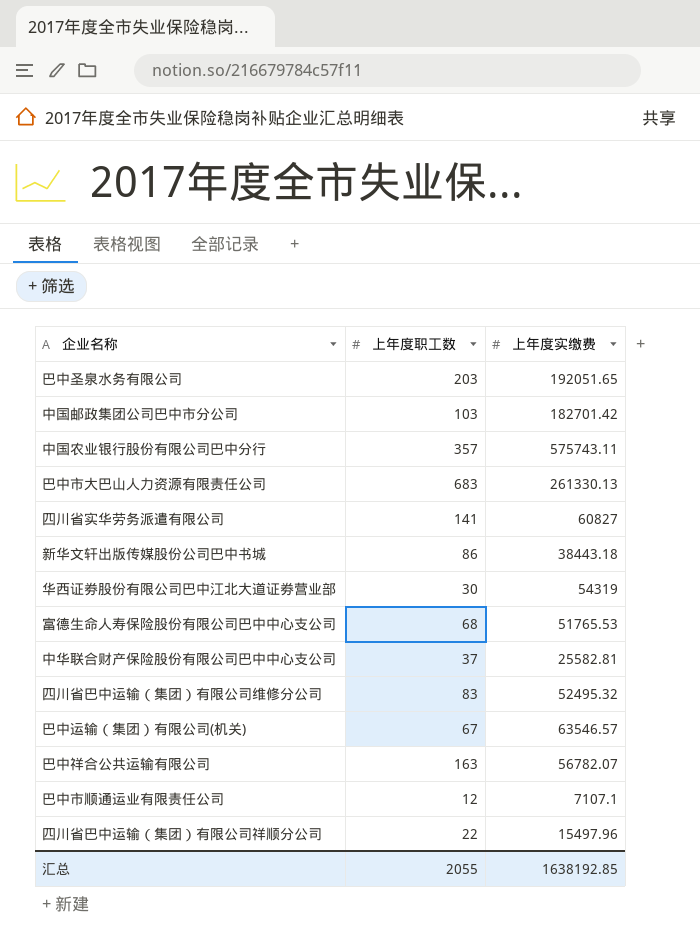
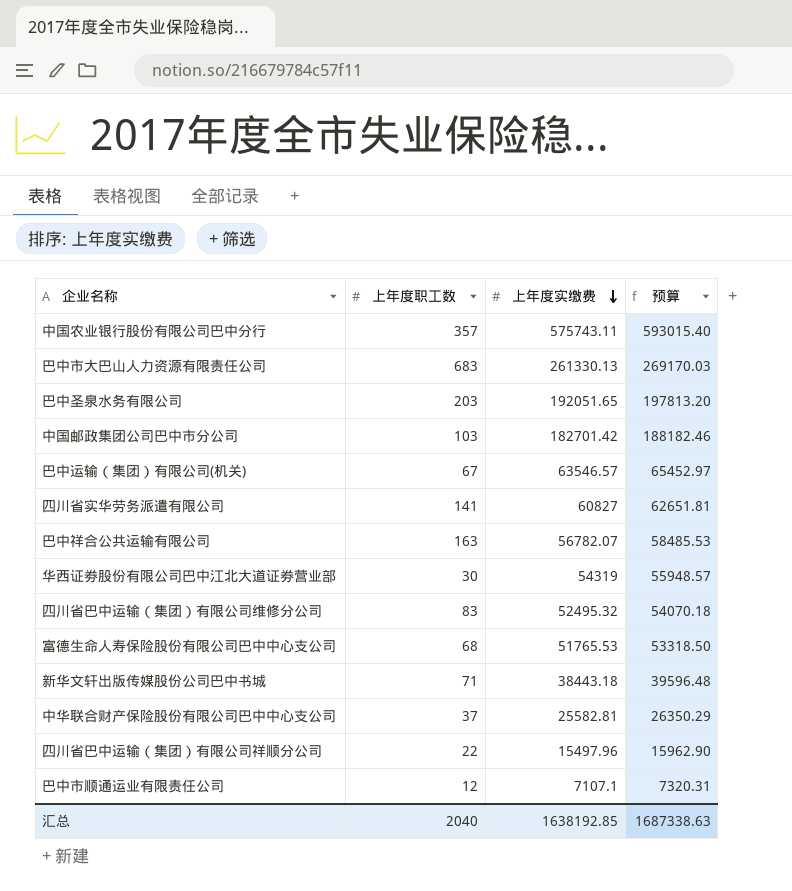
row order: none -> 上年度实缴费 descending
column 预算 | formula: none -> [上年度实缴费] * 1.03
新华文轩出版传媒股份公司巴中书城 | 上年度职工数: 86 -> 71
汇总 | 上年度职工数: 2055 -> 2040

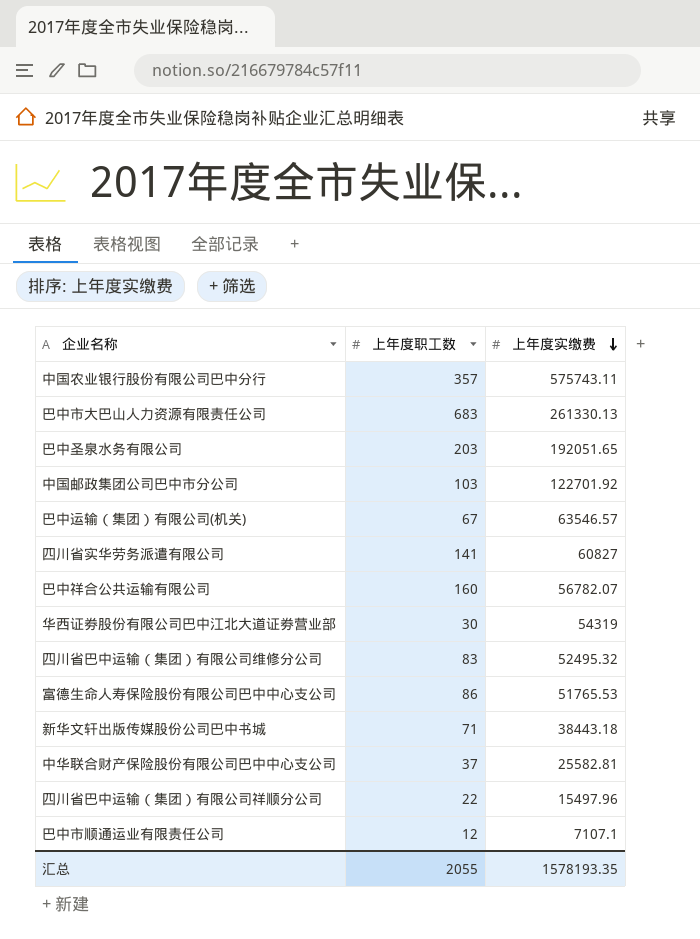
column 预算 | formula: [上年度实缴费] * 1.03 -> none
中国邮政集团公司巴中市分公司 | 上年度实缴费: 182701.42 -> 122701.92
巴中祥合公共运输有限公司 | 上年度职工数: 163 -> 160
富德生命人寿保险股份有限公司巴中中心支公司 | 上年度职工数: 68 -> 86
汇总 | 上年度职工数: 2040 -> 2055
汇总 | 上年度实缴费: 1638192.85 -> 1578193.35

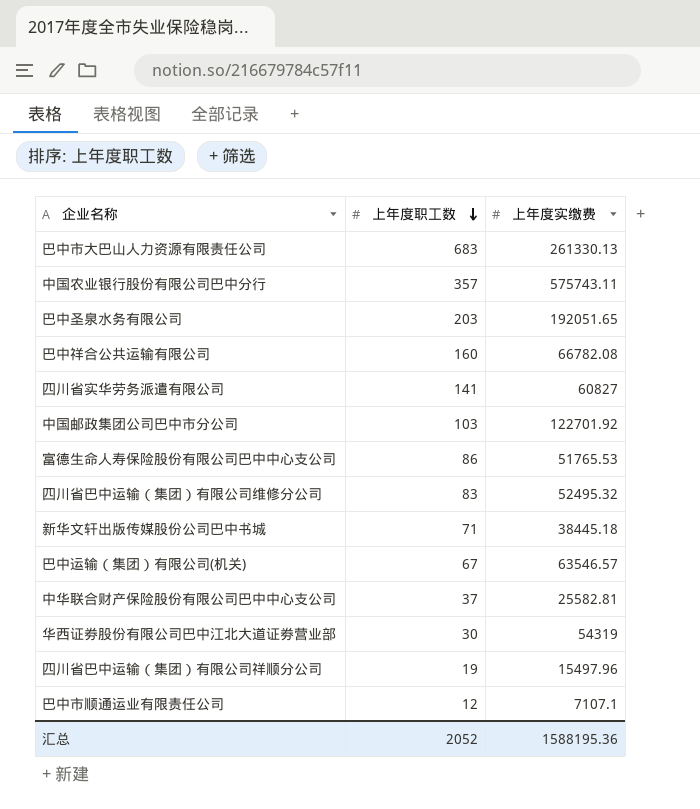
row order: 上年度实缴费 descending -> 上年度职工数 descending
巴中祥合公共运输有限公司 | 上年度实缴费: 56782.07 -> 66782.08
新华文轩出版传媒股份公司巴中书城 | 上年度实缴费: 38443.18 -> 38445.18
四川省巴中运输（集团）有限公司祥顺分公司 | 上年度职工数: 22 -> 19
汇总 | 上年度职工数: 2055 -> 2052
汇总 | 上年度实缴费: 1578193.35 -> 1588195.36

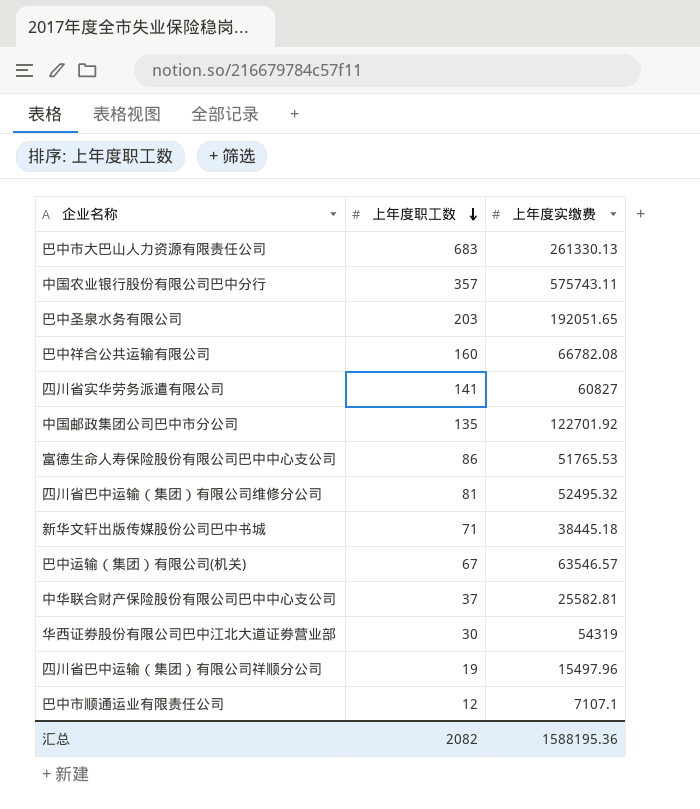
中国邮政集团公司巴中市分公司 | 上年度职工数: 103 -> 135
四川省巴中运输（集团）有限公司维修分公司 | 上年度职工数: 83 -> 81
汇总 | 上年度职工数: 2052 -> 2082

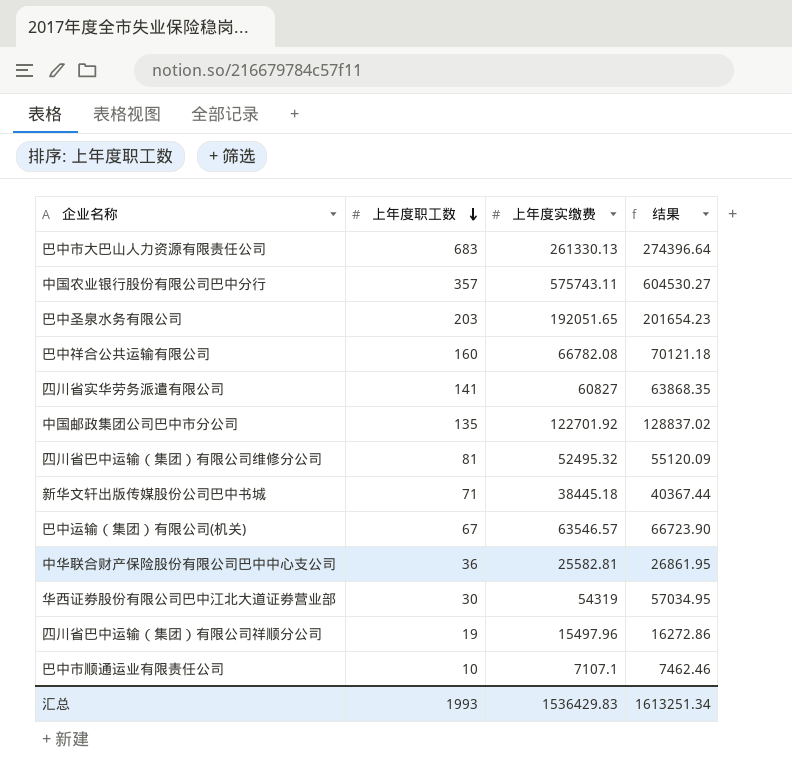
column 结果 | formula: none -> [上年度实缴费] * 1.05
row 富德生命人寿保险股份有限公司巴中中心支公司: 86 | 51765.53 -> none
中华联合财产保险股份有限公司巴中中心支公司 | 上年度职工数: 37 -> 36
巴中市顺通运业有限责任公司 | 上年度职工数: 12 -> 10
汇总 | 上年度职工数: 2082 -> 1993
汇总 | 上年度实缴费: 1588195.36 -> 1536429.83

